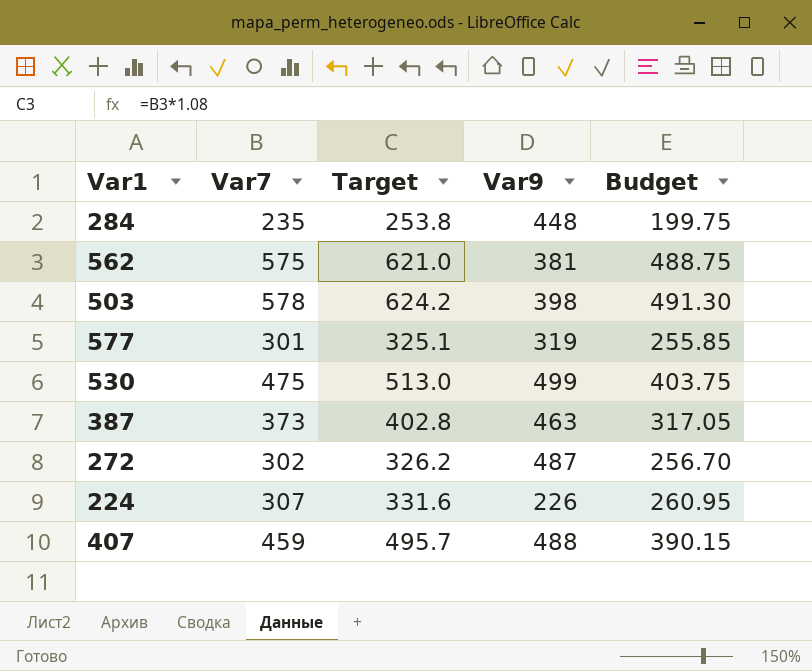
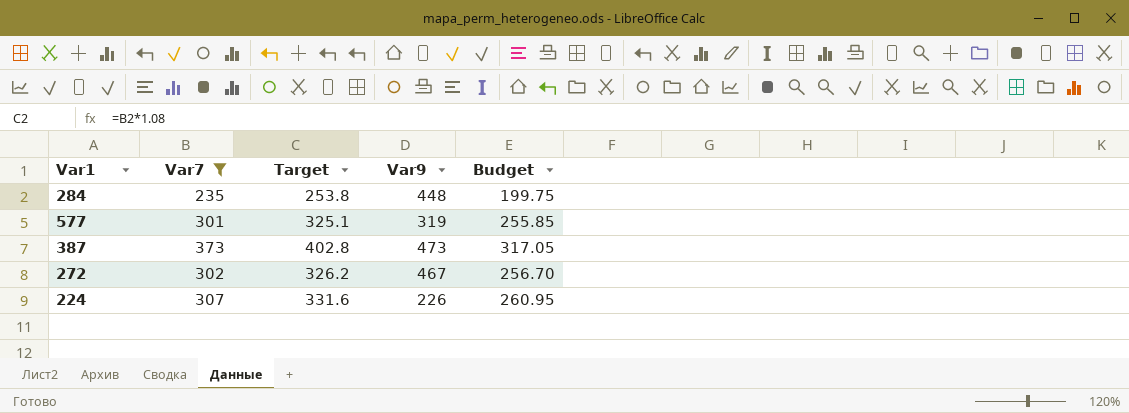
filter: none -> Var7 <= 373
387 | Var9: 463 -> 473
272 | Var9: 487 -> 467

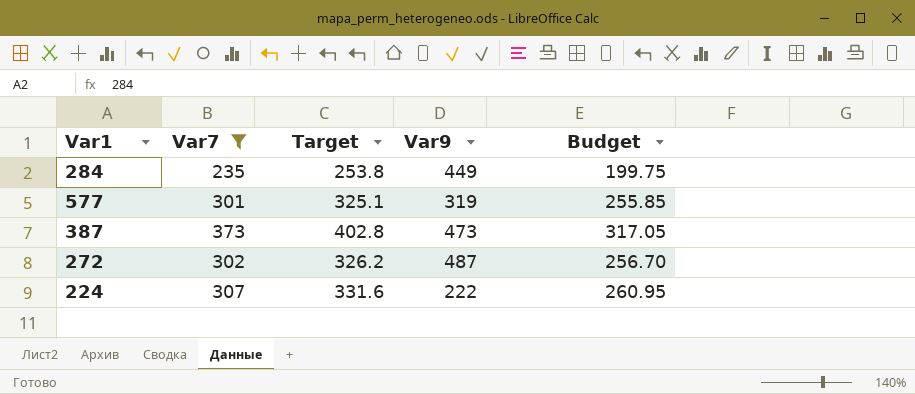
284 | Var9: 448 -> 449
272 | Var9: 467 -> 487
224 | Var9: 226 -> 222

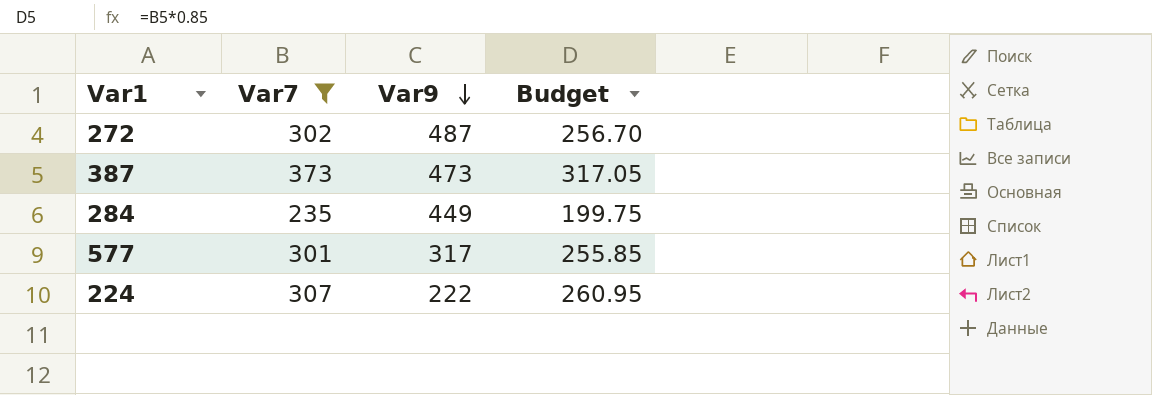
row order: none -> Var9 descending
column Target | formula: [Var7] * 1.08 -> none
577 | Var9: 319 -> 317

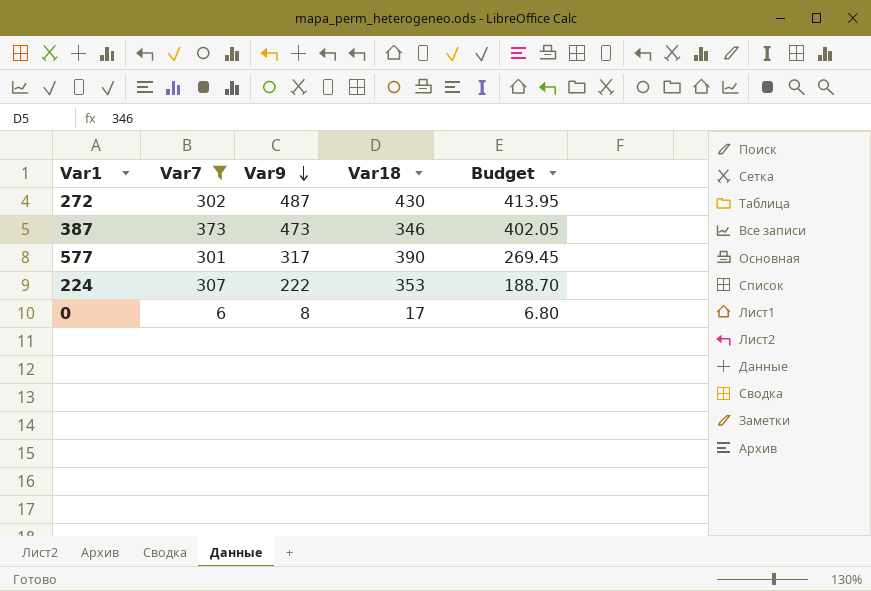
column Var18 | position: none -> 4
column Budget | formula: [Var7] * 0.85 -> [Var9] * 0.85
row 284: 235 | 449 | 199.75 -> none
row 0: none -> 6 | 8 | 17 | 6.80

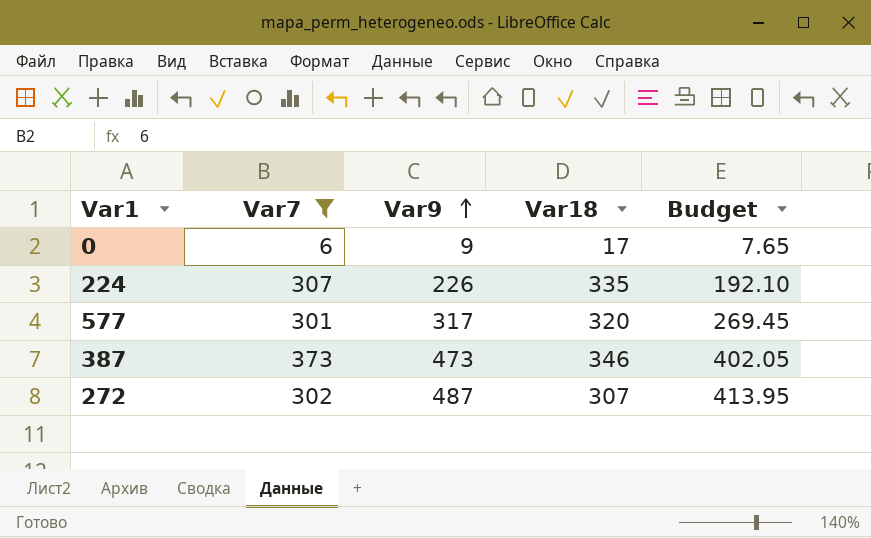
row order: Var9 descending -> Var9 ascending
0 | Var9: 8 -> 9
0 | Budget: 6.80 -> 7.65
224 | Var9: 222 -> 226
224 | Var18: 353 -> 335
224 | Budget: 188.70 -> 192.10
577 | Var18: 390 -> 320
272 | Var18: 430 -> 307

